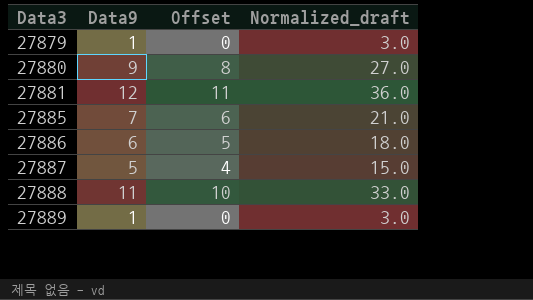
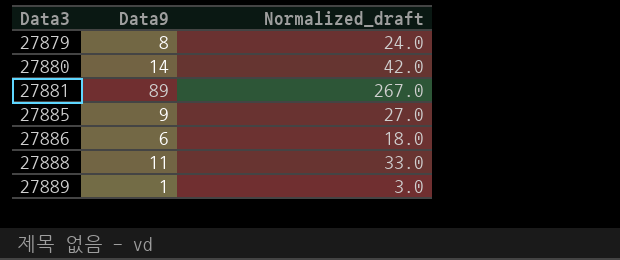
column Offset | formula: [Data9] - 1 -> none
row 27887: 5 | 4 | 15.0 -> none
27879 | Data9: 1 -> 8
27879 | Normalized_draft: 3.0 -> 24.0
27880 | Data9: 9 -> 14
27880 | Normalized_draft: 27.0 -> 42.0
27881 | Data9: 12 -> 89
27881 | Normalized_draft: 36.0 -> 267.0
27885 | Data9: 7 -> 9
27885 | Normalized_draft: 21.0 -> 27.0

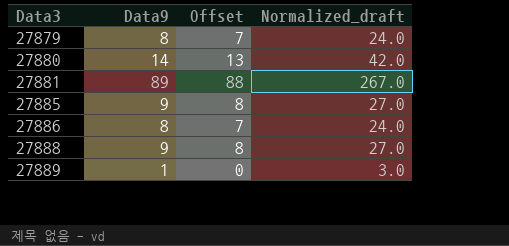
column Offset | formula: none -> [Data9] - 1
27886 | Data9: 6 -> 8
27886 | Normalized_draft: 18.0 -> 24.0
27888 | Data9: 11 -> 9
27888 | Normalized_draft: 33.0 -> 27.0

